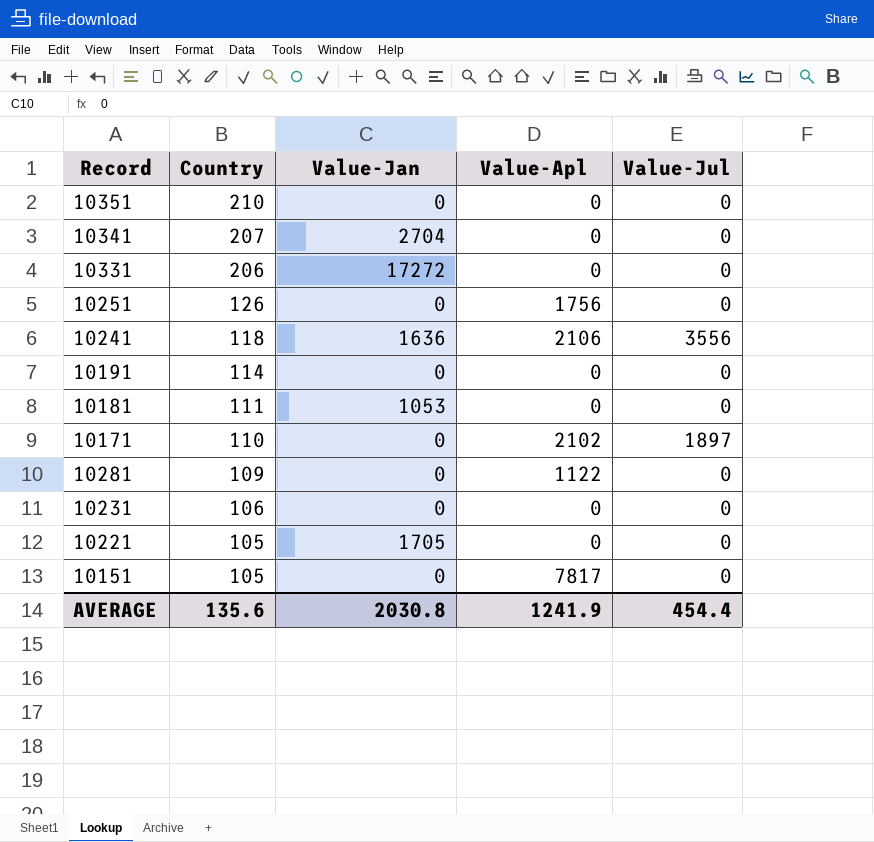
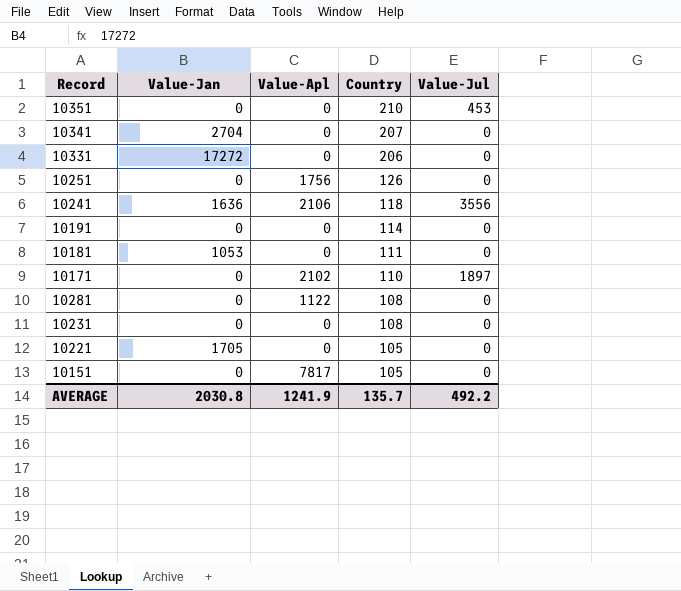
column Country | position: 2 -> 4
10351 | Value-Jul: 0 -> 453
10281 | Country: 109 -> 108
10231 | Country: 106 -> 108
AVERAGE | Country: 135.6 -> 135.7
AVERAGE | Value-Jul: 454.4 -> 492.2

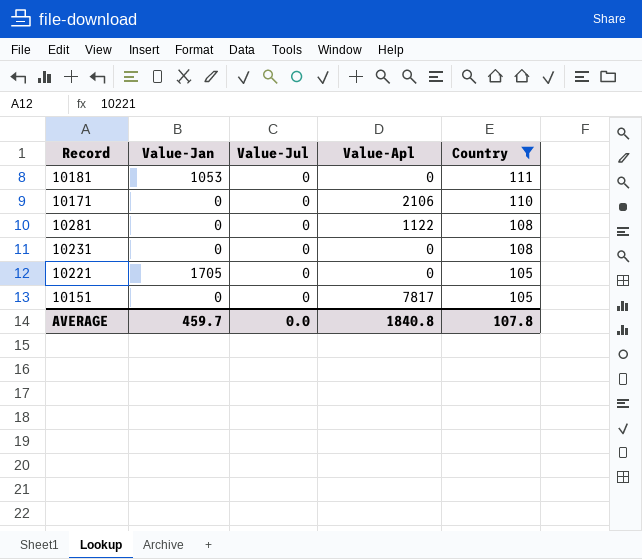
filter: none -> Country <= 111
column Value-Jul | position: 5 -> 3
10171 | Value-Jul: 1897 -> 0
10171 | Value-Apl: 2102 -> 2106
AVERAGE | Value-Jan: 2030.8 -> 459.7
AVERAGE | Value-Jul: 492.2 -> 0.0
AVERAGE | Value-Apl: 1241.9 -> 1840.8
AVERAGE | Country: 135.7 -> 107.8

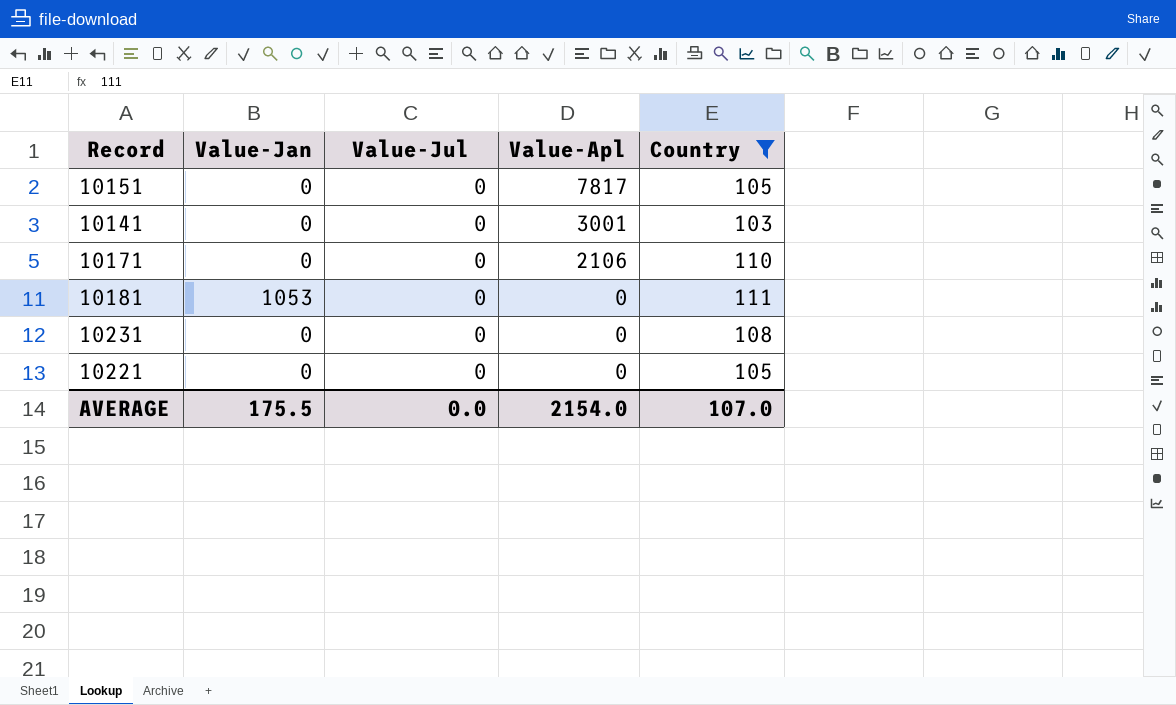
row order: Country descending -> Value-Apl descending
row 10281: 0 | 0 | 1122 | 108 -> none
row 10141: none -> 0 | 0 | 3001 | 103
10221 | Value-Jan: 1705 -> 0
AVERAGE | Value-Jan: 459.7 -> 175.5
AVERAGE | Value-Apl: 1840.8 -> 2154.0
AVERAGE | Country: 107.8 -> 107.0

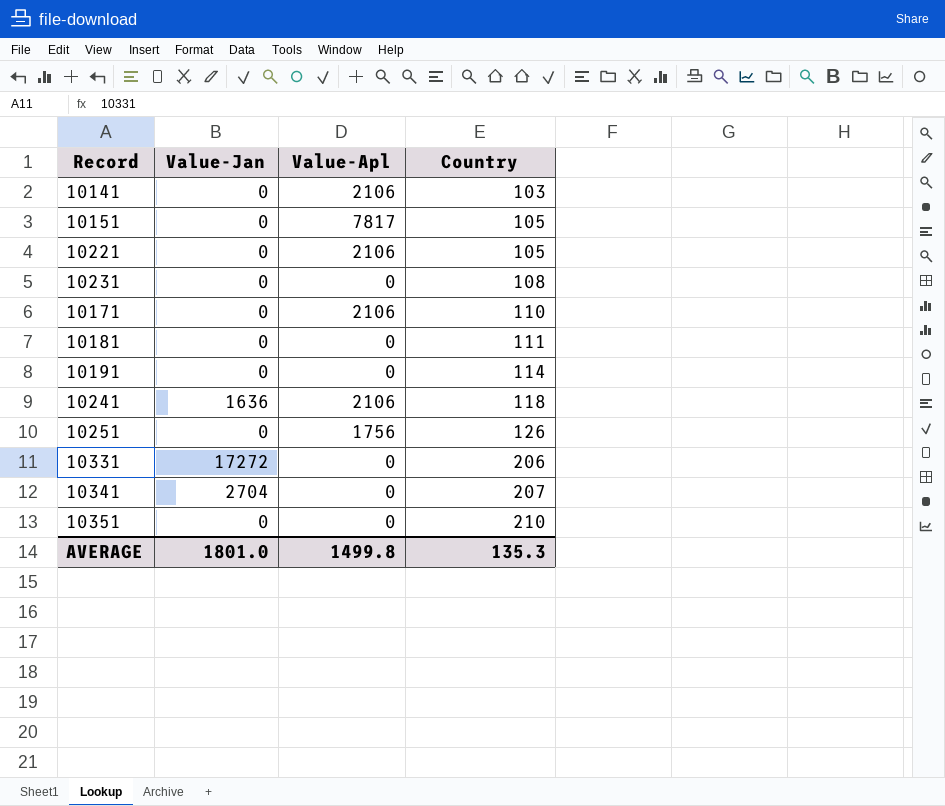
filter: Country <= 111 -> none
row order: Value-Apl descending -> Country ascending
column Value-Jul | position: 3 -> none
10141 | Value-Apl: 3001 -> 2106
10221 | Value-Apl: 0 -> 2106
10181 | Value-Jan: 1053 -> 0
AVERAGE | Value-Jan: 175.5 -> 1801.0
AVERAGE | Value-Apl: 2154.0 -> 1499.8
AVERAGE | Country: 107.0 -> 135.3

